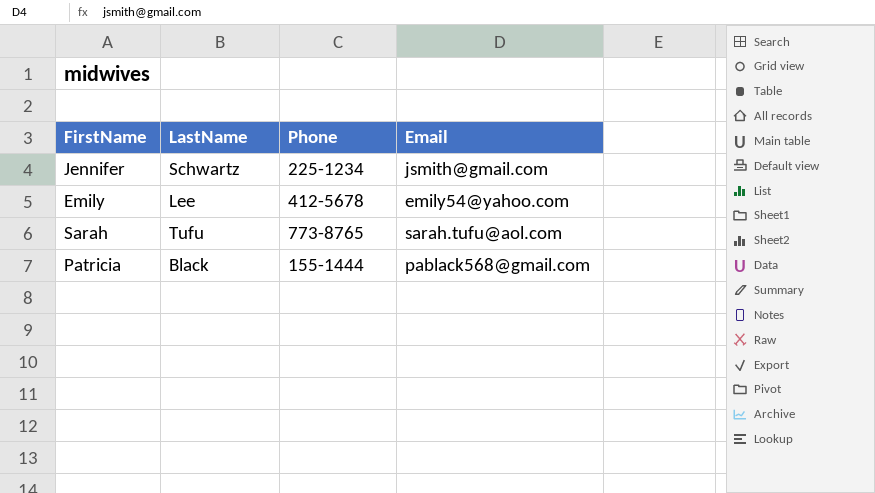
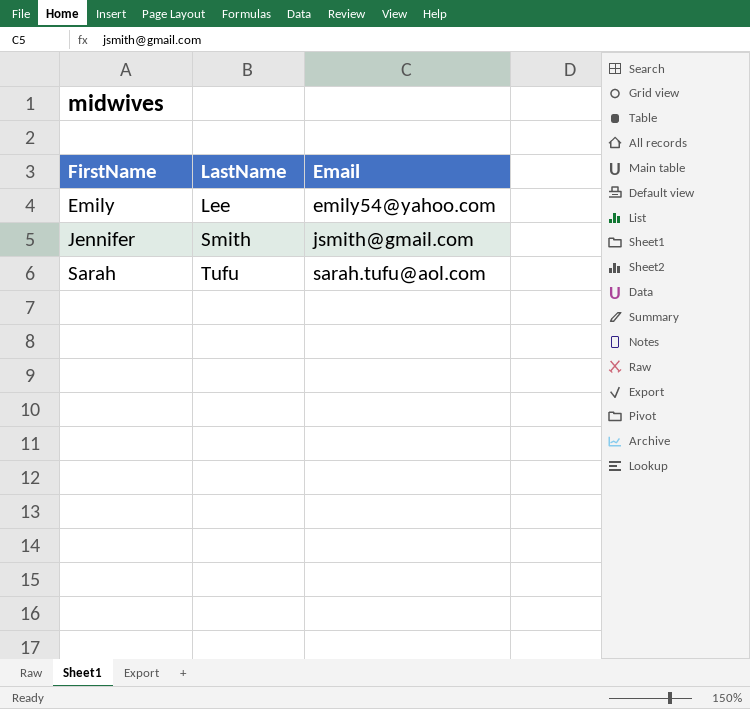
row order: none -> FirstName ascending
column Phone | position: 3 -> none
row Patricia: Black | 155-1444 | pablack568@gmail.com -> none
Jennifer | LastName: Schwartz -> Smith

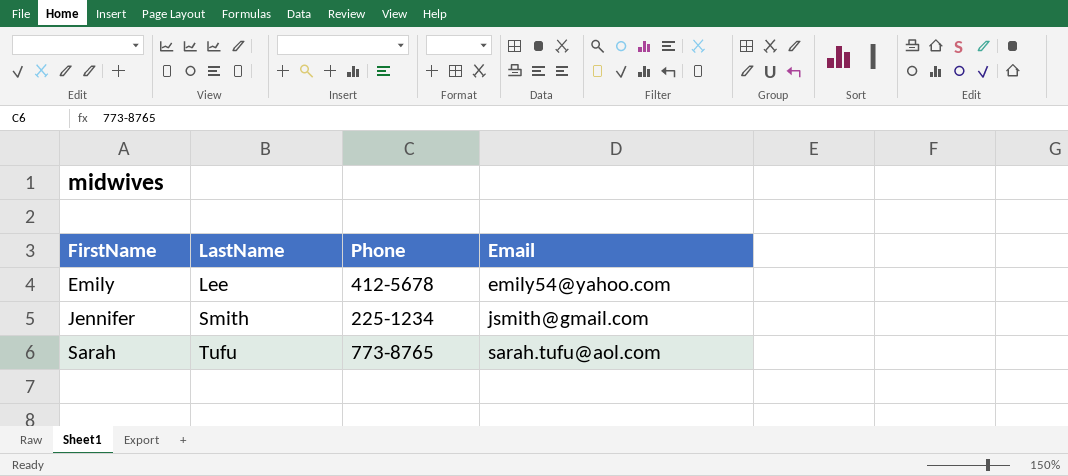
column Phone | position: none -> 3

